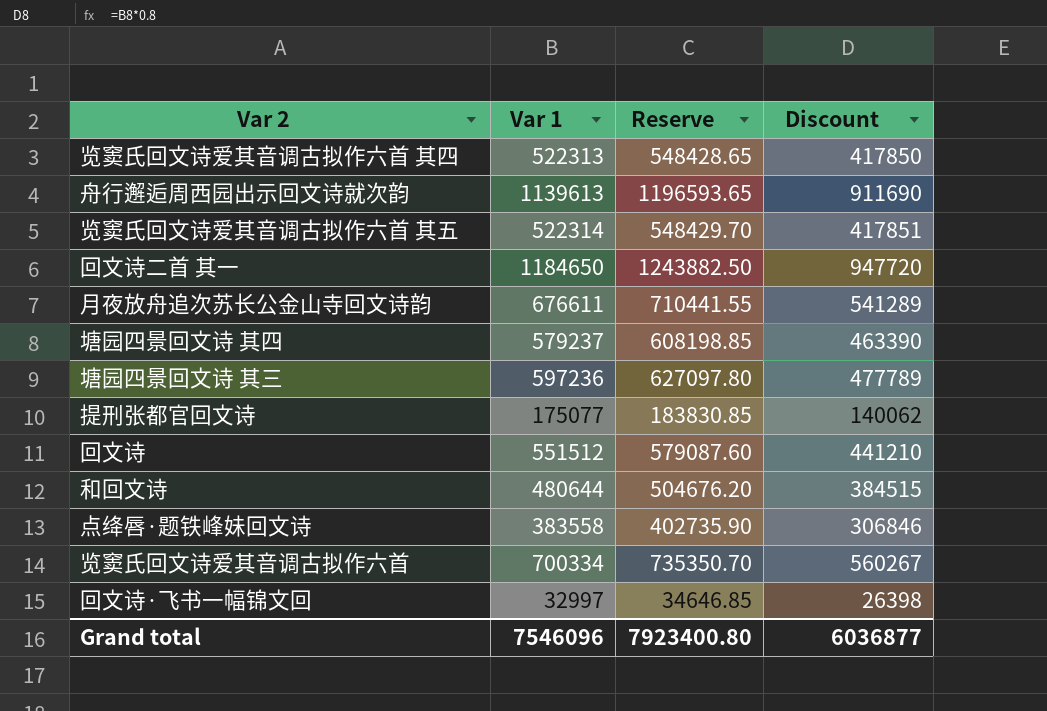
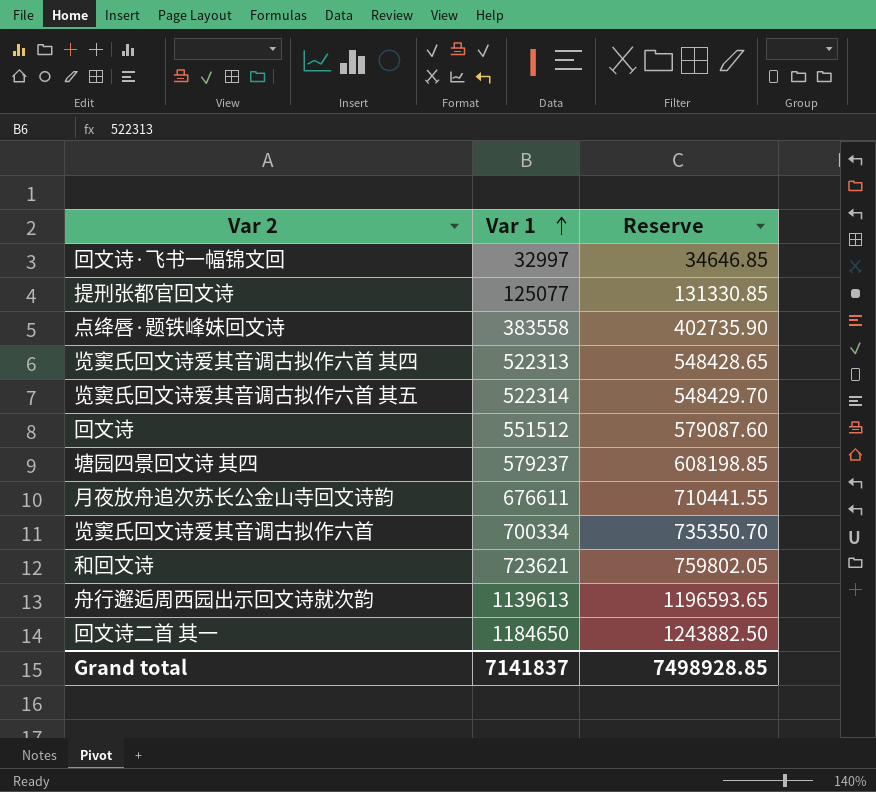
row order: none -> Var 1 ascending
column Discount | formula: [Var 1] * 0.8 -> none
row 塘园四景回文诗 其三: 597236 | 627097.80 | 477789 -> none
提刑张都官回文诗 | Var 1: 175077 -> 125077
提刑张都官回文诗 | Reserve: 183830.85 -> 131330.85
和回文诗 | Var 1: 480644 -> 723621
和回文诗 | Reserve: 504676.20 -> 759802.05
Grand total | Var 1: 7546096 -> 7141837
Grand total | Reserve: 7923400.80 -> 7498928.85

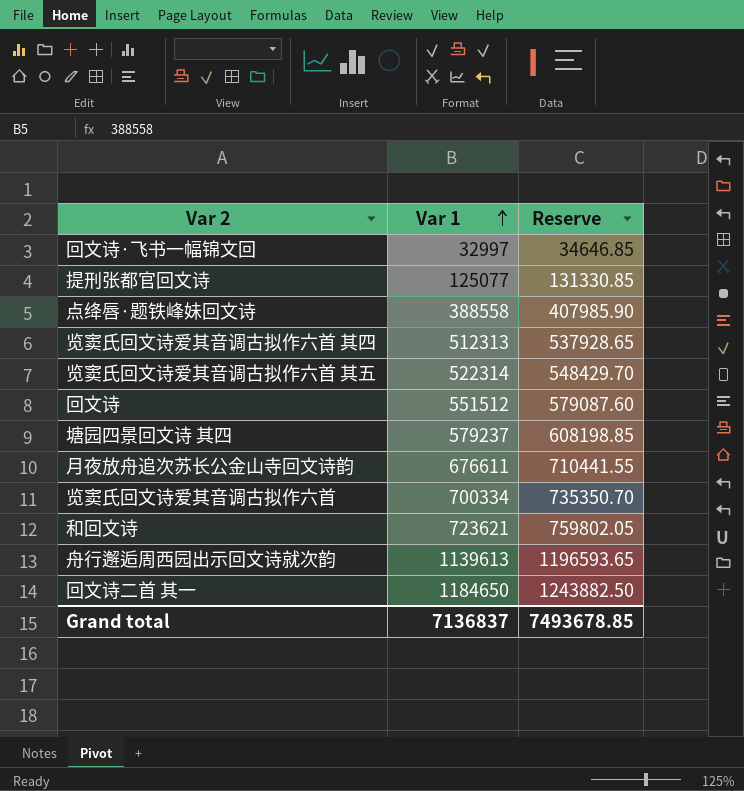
点绛唇·题铁峰妹回文诗 | Var 1: 383558 -> 388558
点绛唇·题铁峰妹回文诗 | Reserve: 402735.90 -> 407985.90
览窦氏回文诗爱其音调古拟作六首 其四 | Var 1: 522313 -> 512313
览窦氏回文诗爱其音调古拟作六首 其四 | Reserve: 548428.65 -> 537928.65
Grand total | Var 1: 7141837 -> 7136837
Grand total | Reserve: 7498928.85 -> 7493678.85

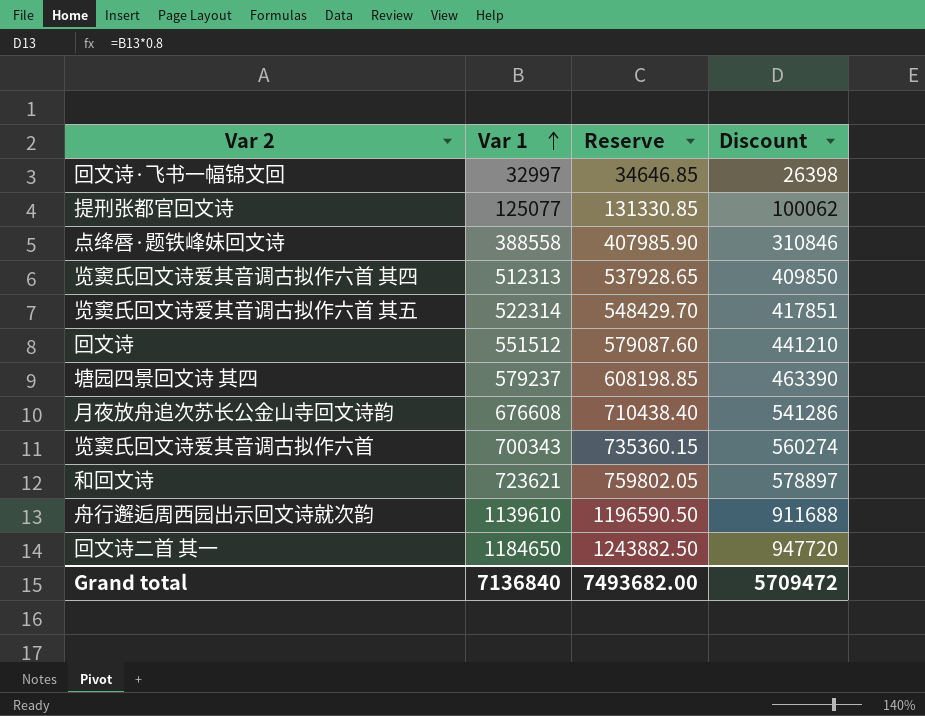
column Discount | formula: none -> [Var 1] * 0.8
月夜放舟追次苏长公金山寺回文诗韵 | Var 1: 676611 -> 676608
月夜放舟追次苏长公金山寺回文诗韵 | Reserve: 710441.55 -> 710438.40
览窦氏回文诗爱其音调古拟作六首 | Var 1: 700334 -> 700343
览窦氏回文诗爱其音调古拟作六首 | Reserve: 735350.70 -> 735360.15
舟行邂逅周西园出示回文诗就次韵 | Var 1: 1139613 -> 1139610
舟行邂逅周西园出示回文诗就次韵 | Reserve: 1196593.65 -> 1196590.50
Grand total | Var 1: 7136837 -> 7136840
Grand total | Reserve: 7493678.85 -> 7493682.00

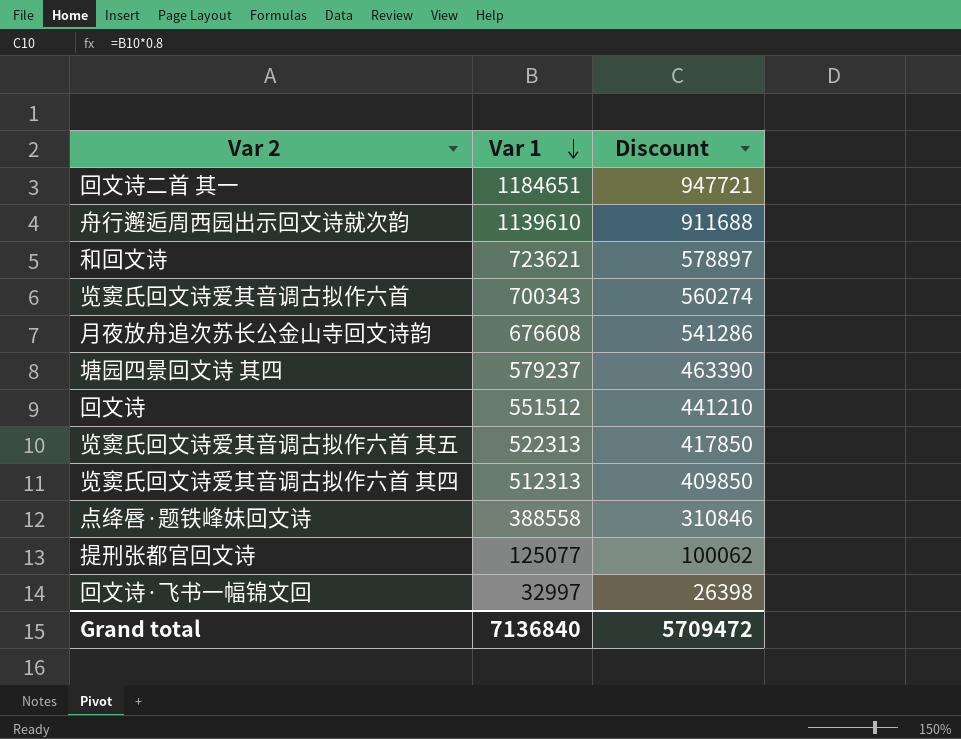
row order: Var 1 ascending -> Var 1 descending
column Reserve | formula: [Var 1] * 1.05 -> none
回文诗二首 其一 | Var 1: 1184650 -> 1184651
回文诗二首 其一 | Discount: 947720 -> 947721
览窦氏回文诗爱其音调古拟作六首 其五 | Var 1: 522314 -> 522313
览窦氏回文诗爱其音调古拟作六首 其五 | Discount: 417851 -> 417850

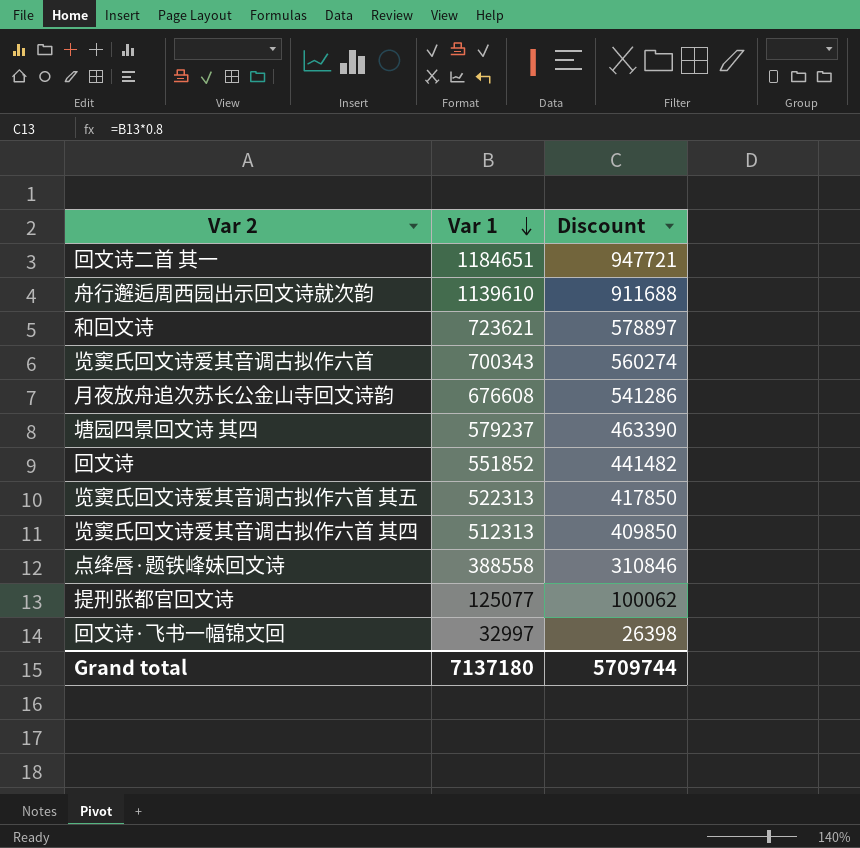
回文诗 | Var 1: 551512 -> 551852
回文诗 | Discount: 441210 -> 441482
Grand total | Var 1: 7136840 -> 7137180
Grand total | Discount: 5709472 -> 5709744

